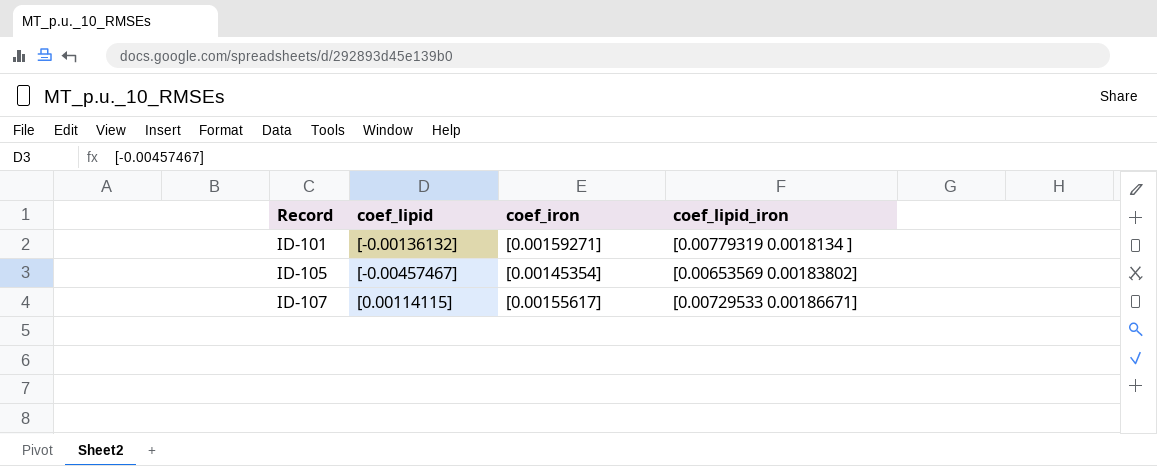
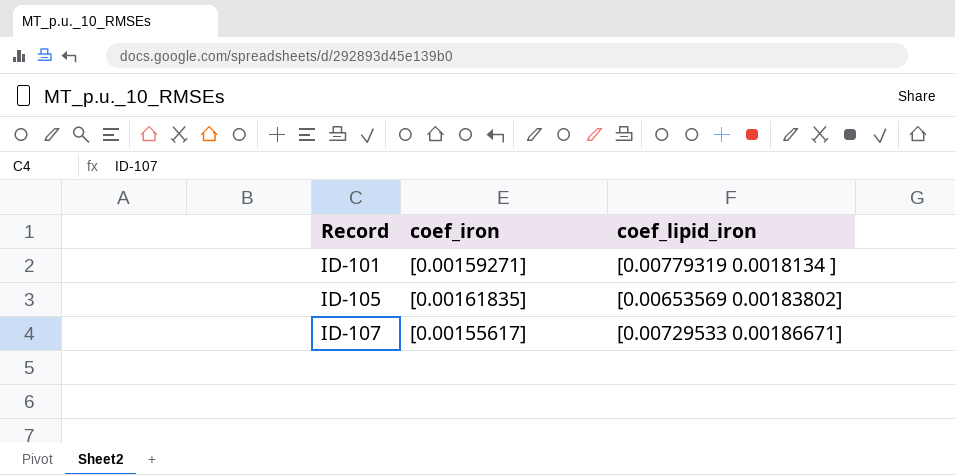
column coef_lipid | position: 2 -> none
ID-105 | coef_iron: [0.00145354] -> [0.00161835]

